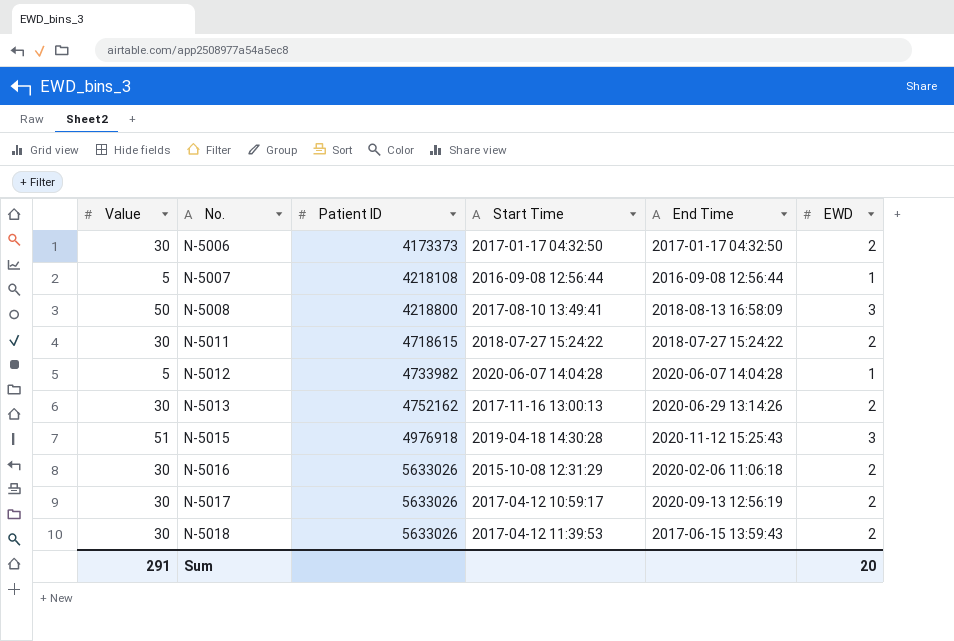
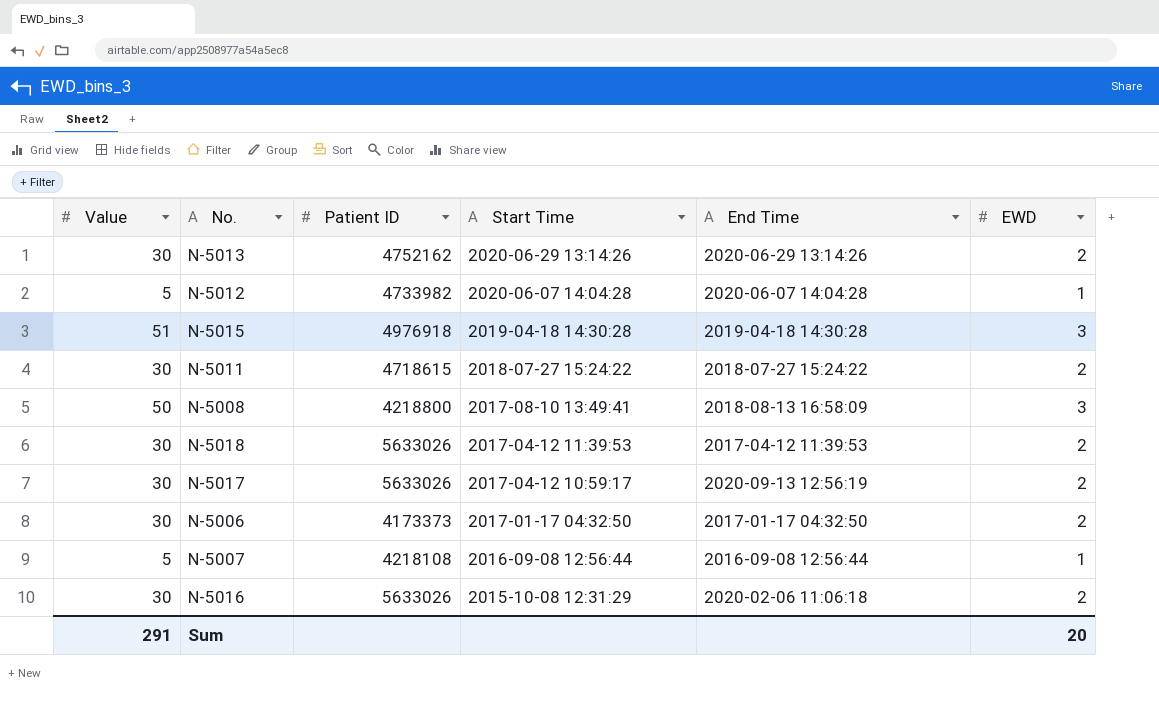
row order: No. ascending -> Start Time descending
N-5013 | Start Time: 2017-11-16 13:00:13 -> 2020-06-29 13:14:26
N-5015 | End Time: 2020-11-12 15:25:43 -> 2019-04-18 14:30:28
N-5018 | End Time: 2017-06-15 13:59:43 -> 2017-04-12 11:39:53

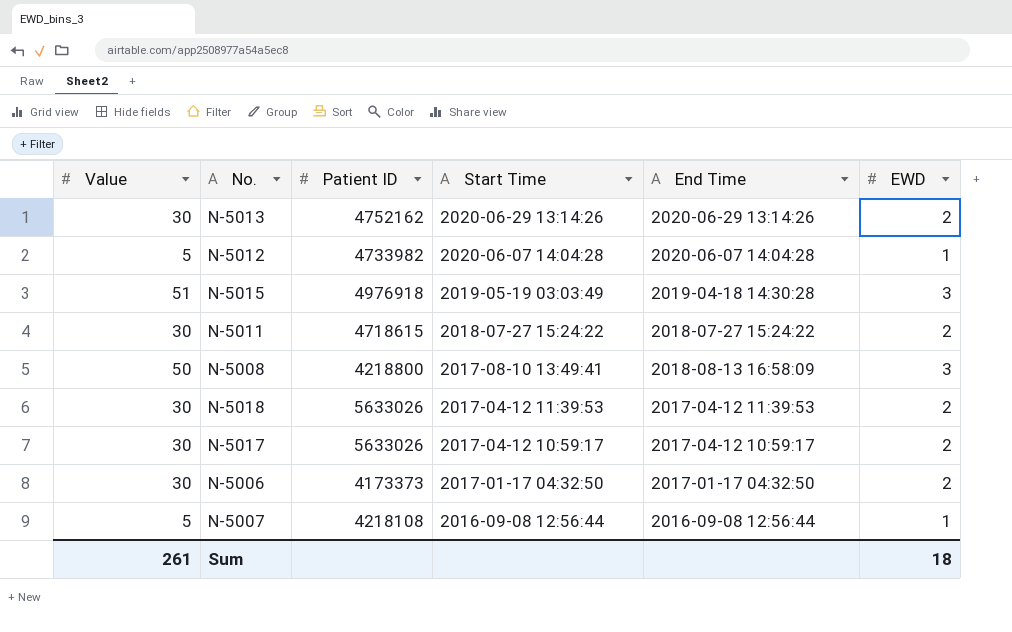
row N-5016: 30 | 5633026 | 2015-10-08 12:31:29 | 2020-02-06 11:06:18 | 2 -> none
N-5015 | Start Time: 2019-04-18 14:30:28 -> 2019-05-19 03:03:49
N-5017 | End Time: 2020-09-13 12:56:19 -> 2017-04-12 10:59:17
Sum | Value: 291 -> 261
Sum | EWD: 20 -> 18

